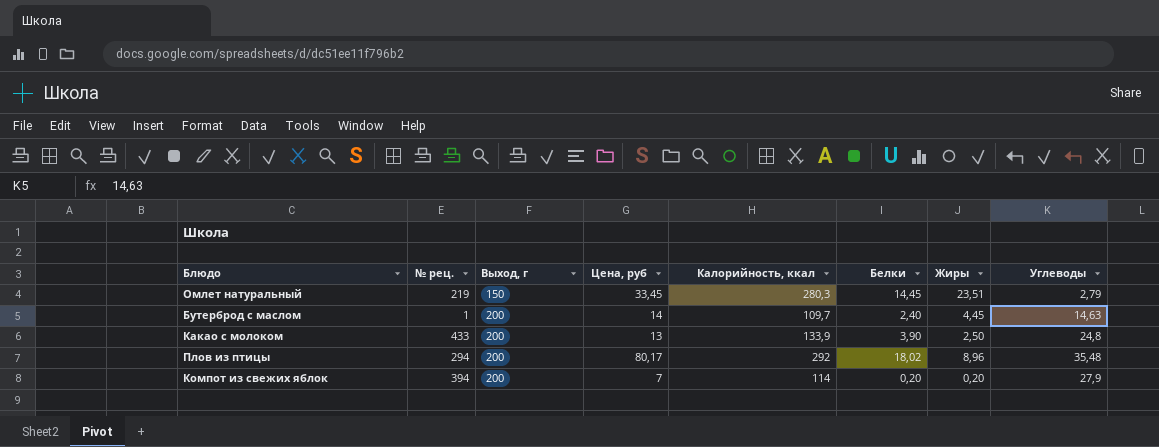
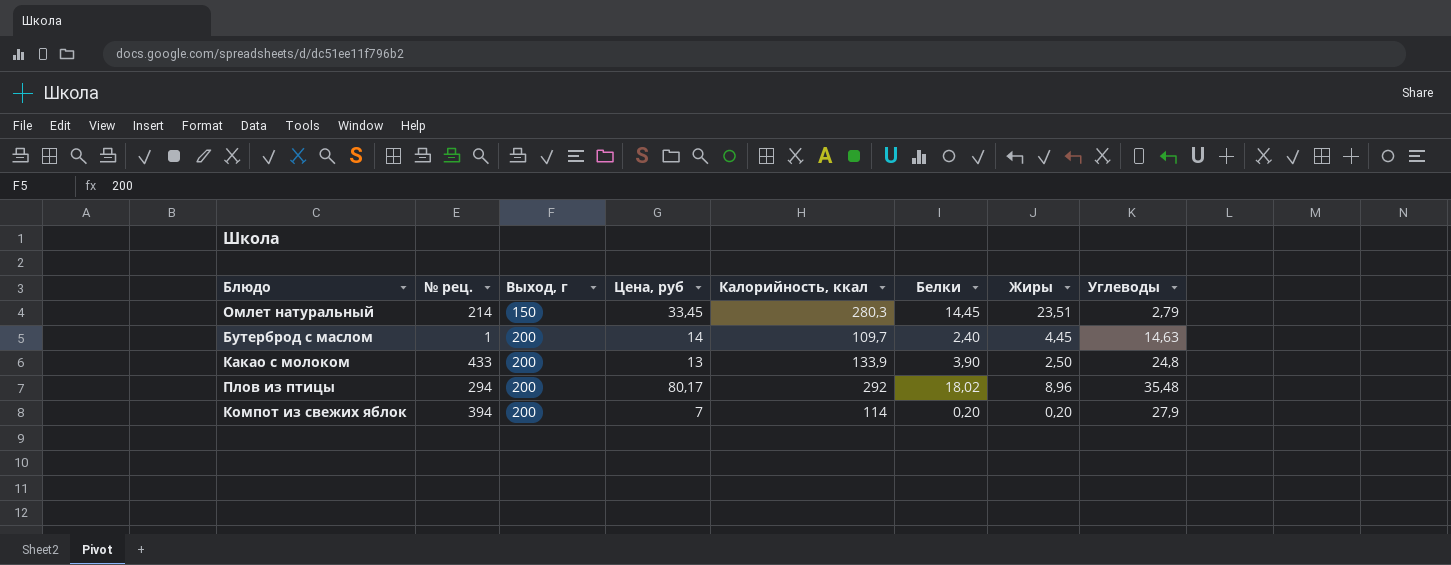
Омлет натуральный | № рец.: 219 -> 214

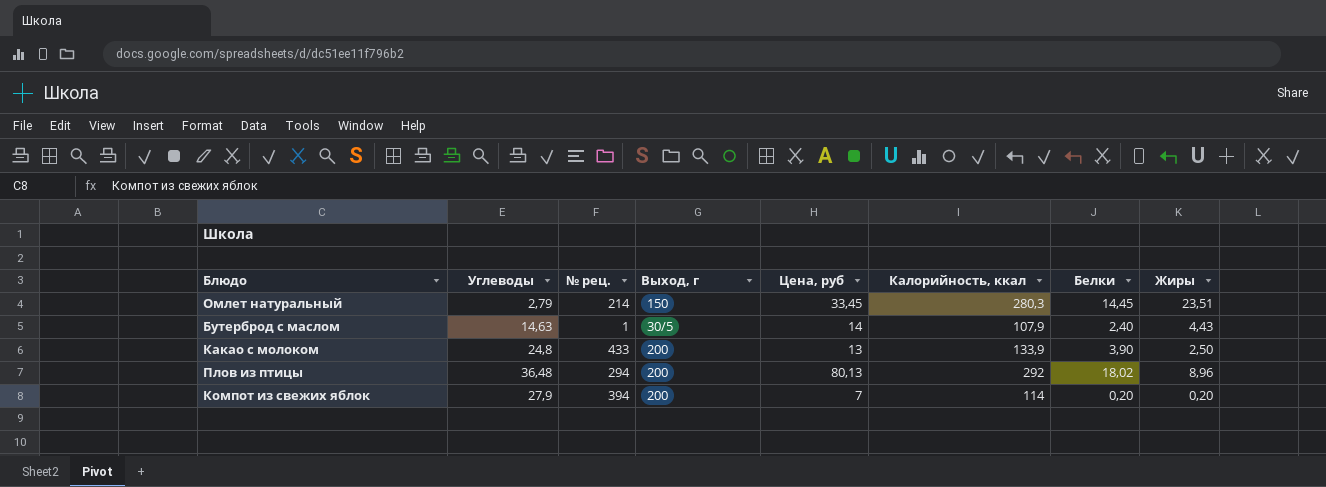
column Углеводы | position: 8 -> 2
Бутерброд с маслом | Выход, г: 200 -> 30/5
Бутерброд с маслом | Калорийность, ккал: 109,7 -> 107,9
Бутерброд с маслом | Жиры: 4,45 -> 4,43
Плов из птицы | Углеводы: 35,48 -> 36,48
Плов из птицы | Цена, руб: 80,17 -> 80,13

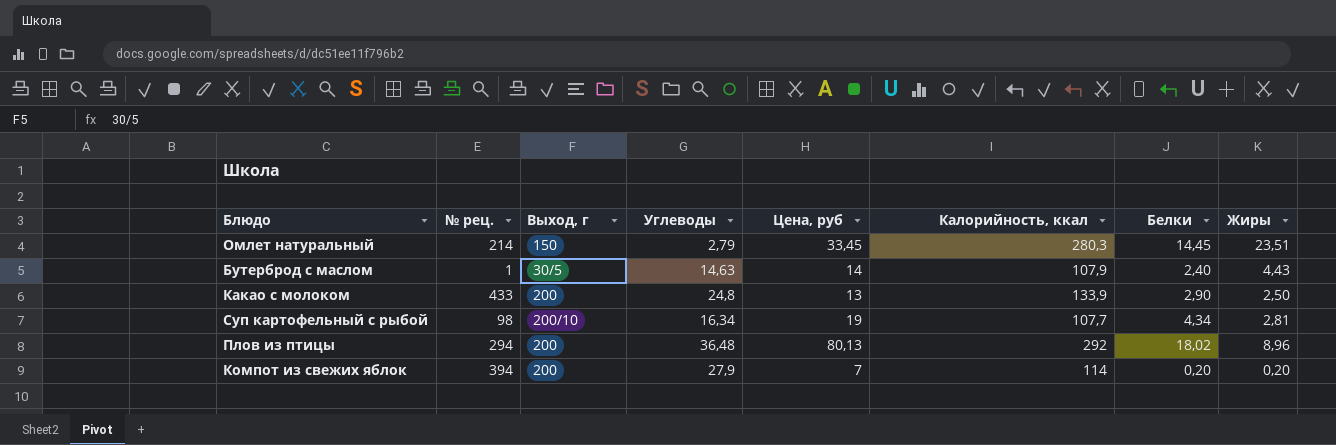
column Углеводы | position: 2 -> 4
Какао с молоком | Белки: 3,90 -> 2,90
row Суп картофельный с рыбой: none -> 98 | 200/10 | 16,34 | 19 | 107,7 | 4,34 | 2,81

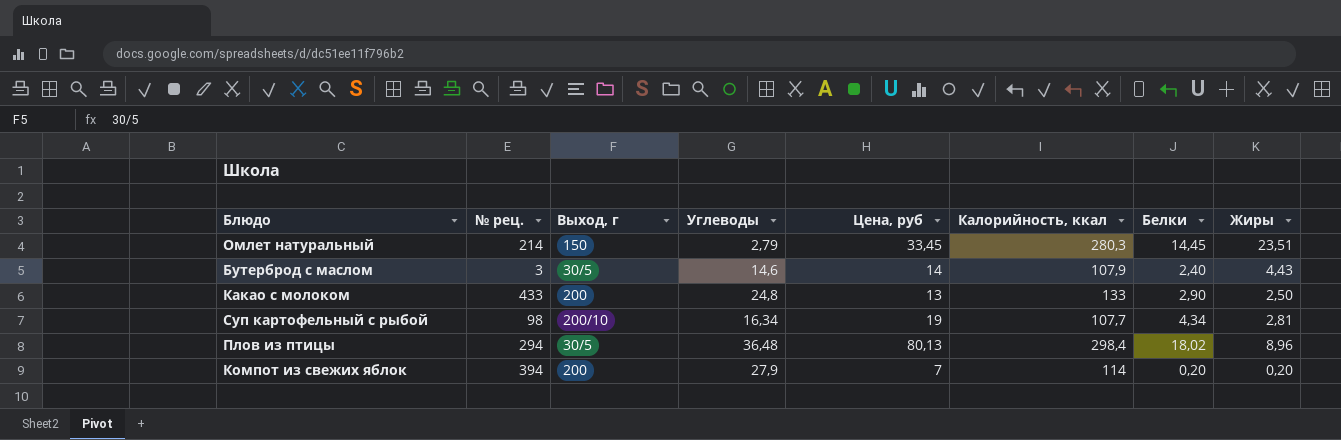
Бутерброд с маслом | № рец.: 1 -> 3
Бутерброд с маслом | Углеводы: 14,63 -> 14,6
Какао с молоком | Калорийность, ккал: 133,9 -> 133
Плов из птицы | Выход, г: 200 -> 30/5
Плов из птицы | Калорийность, ккал: 292 -> 298,4

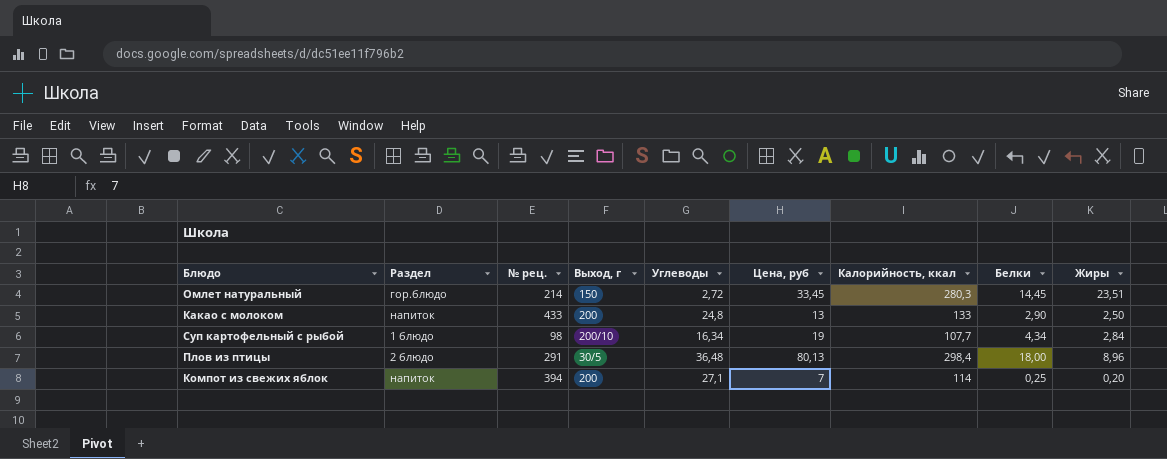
column Раздел | position: none -> 2
row Бутерброд с маслом: 3 | 30/5 | 14,6 | 14 | 107,9 | 2,40 | 4,43 -> none
Омлет натуральный | Углеводы: 2,79 -> 2,72
Суп картофельный с рыбой | Жиры: 2,81 -> 2,84
Плов из птицы | № рец.: 294 -> 291
Плов из птицы | Белки: 18,02 -> 18,00
Компот из свежих яблок | Углеводы: 27,9 -> 27,1
Компот из свежих яблок | Белки: 0,20 -> 0,25

